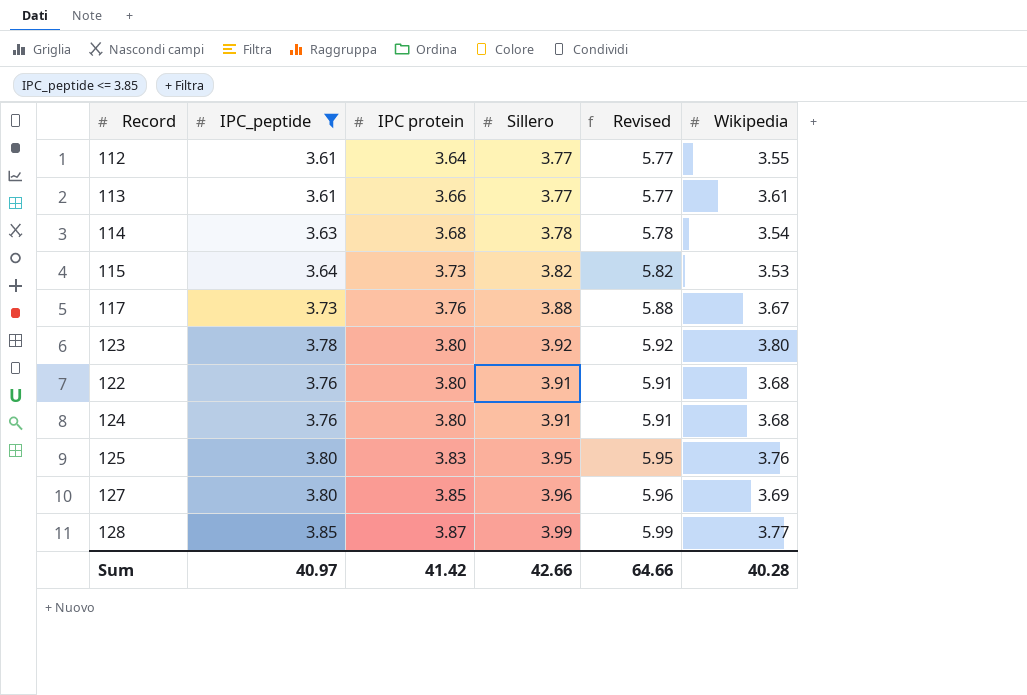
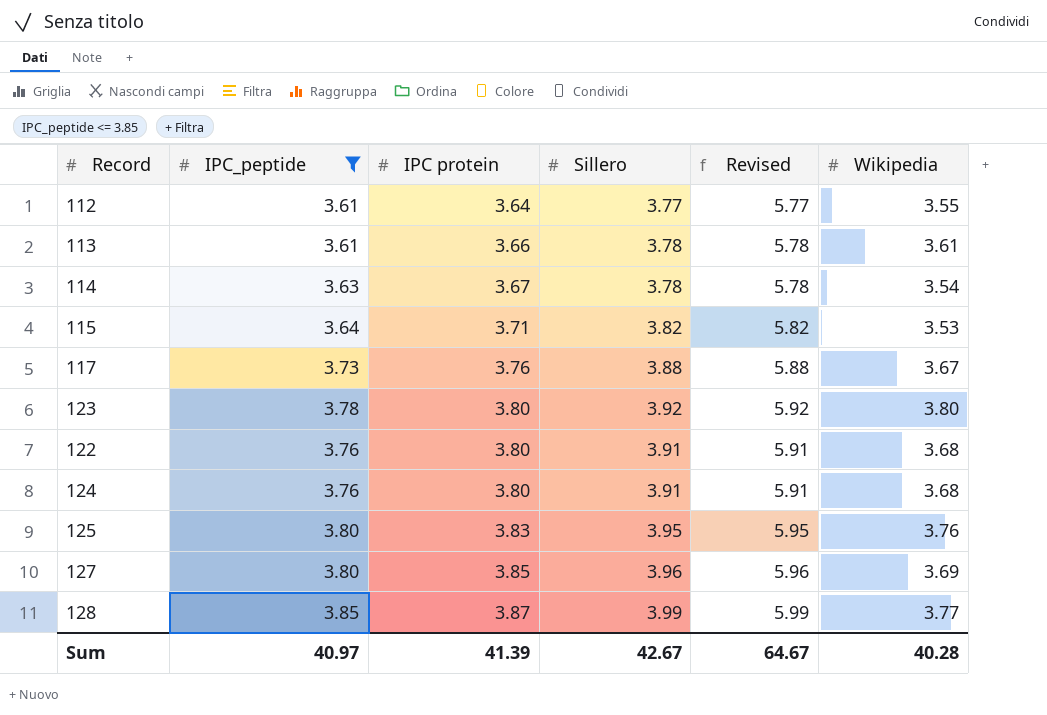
113 | Sillero: 3.77 -> 3.78
113 | Revised: 5.77 -> 5.78
114 | IPC protein: 3.68 -> 3.67
115 | IPC protein: 3.73 -> 3.71
Sum | IPC protein: 41.42 -> 41.39
Sum | Sillero: 42.66 -> 42.67
Sum | Revised: 64.66 -> 64.67

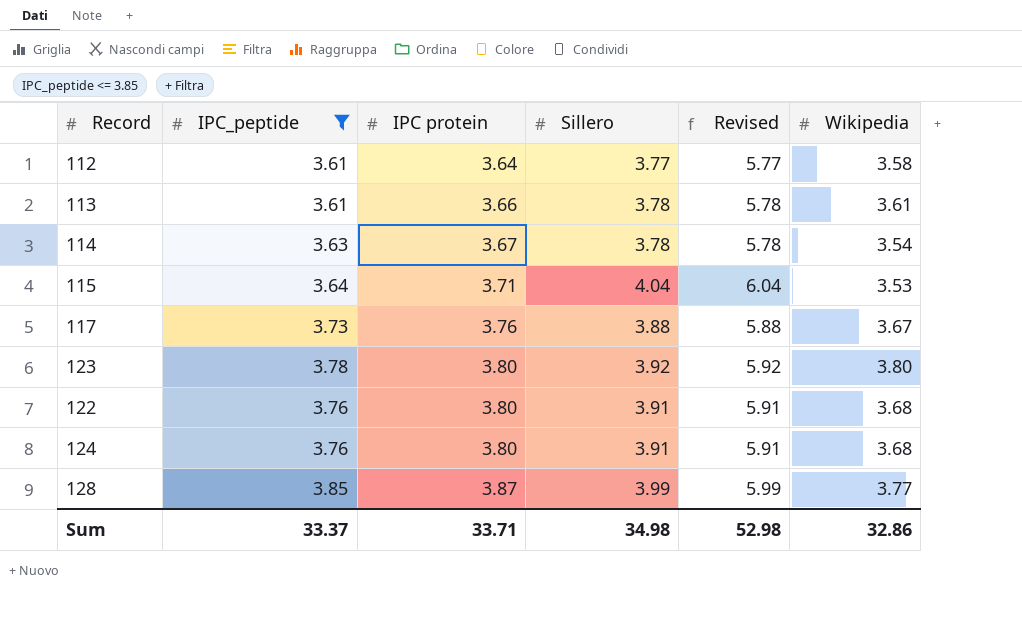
row 125: 3.80 | 3.83 | 3.95 | 5.95 | 3.76 -> none
row 127: 3.80 | 3.85 | 3.96 | 5.96 | 3.69 -> none
112 | Wikipedia: 3.55 -> 3.58
115 | Sillero: 3.82 -> 4.04
115 | Revised: 5.82 -> 6.04
Sum | IPC_peptide: 40.97 -> 33.37
Sum | IPC protein: 41.39 -> 33.71
Sum | Sillero: 42.67 -> 34.98
Sum | Revised: 64.67 -> 52.98
Sum | Wikipedia: 40.28 -> 32.86

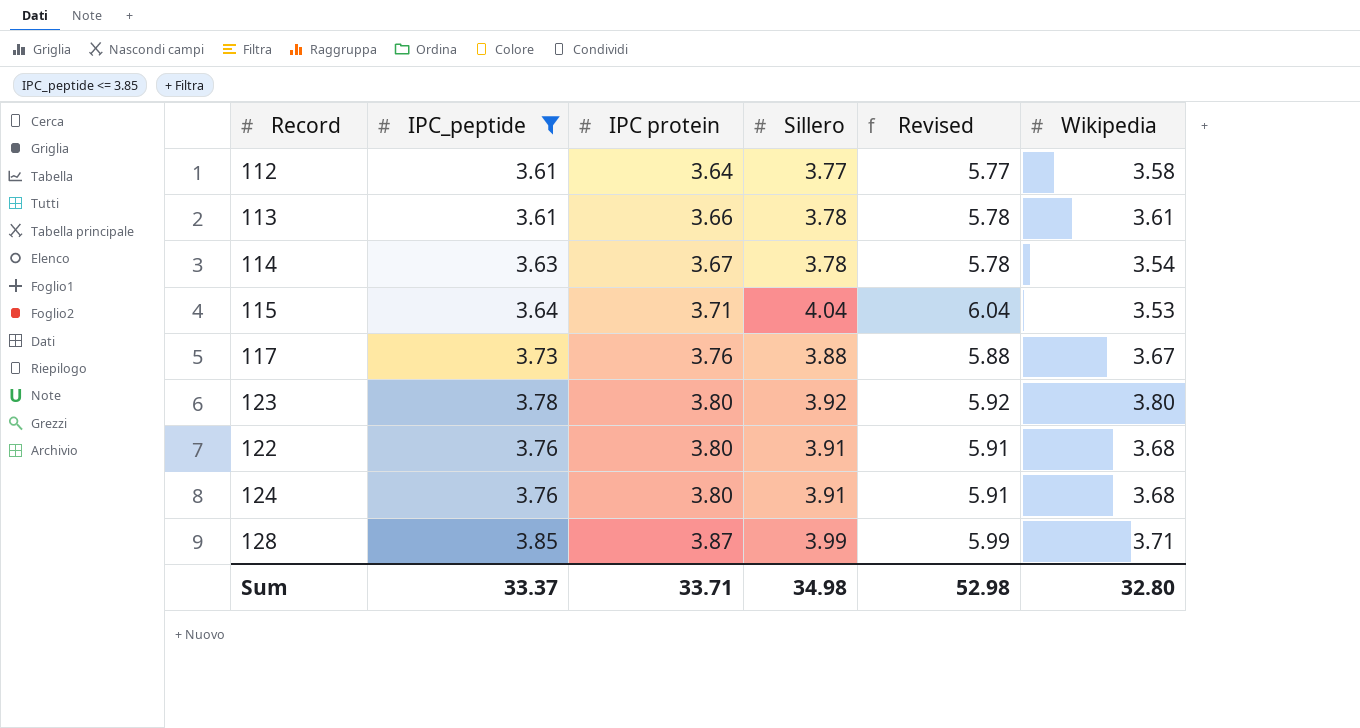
128 | Wikipedia: 3.77 -> 3.71
Sum | Wikipedia: 32.86 -> 32.80

